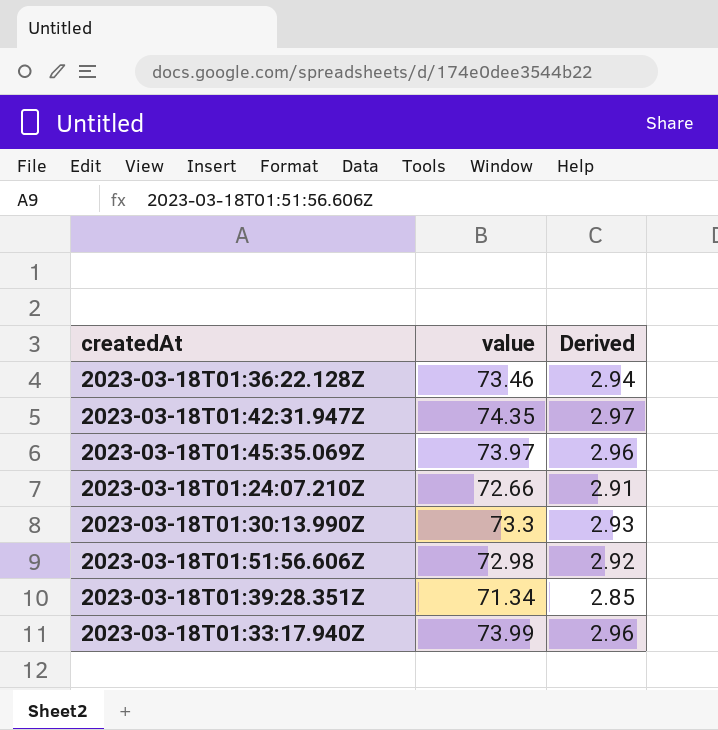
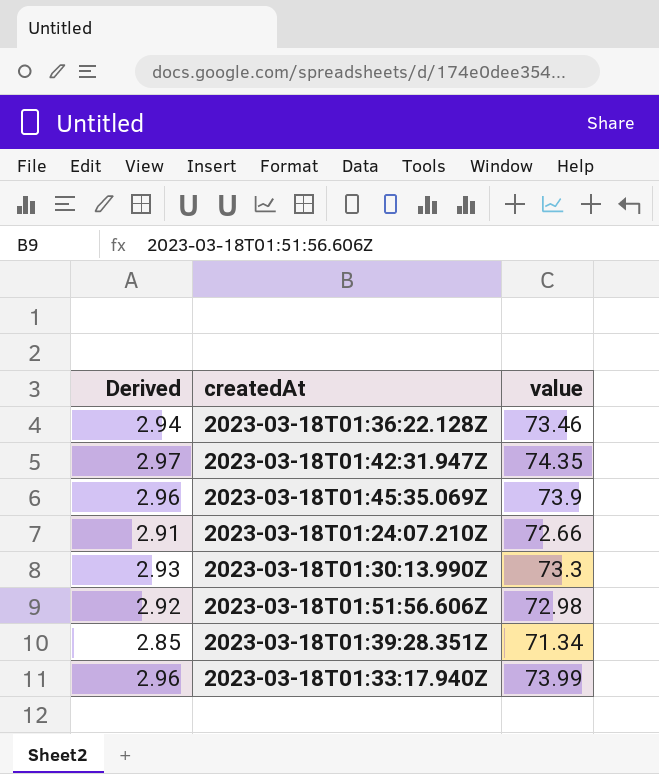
column Derived | position: 3 -> 1
2023-03-18T01:45:35.069Z | value: 73.97 -> 73.9

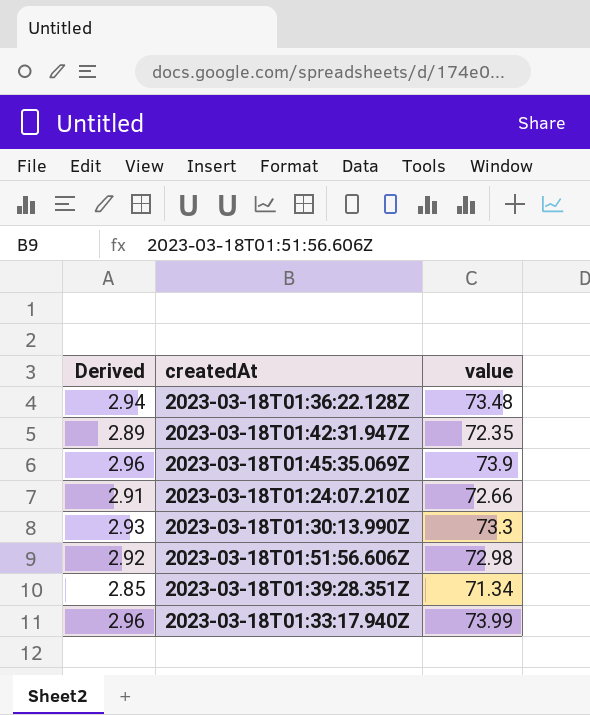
2023-03-18T01:36:22.128Z | value: 73.46 -> 73.48
2023-03-18T01:42:31.947Z | Derived: 2.97 -> 2.89
2023-03-18T01:42:31.947Z | value: 74.35 -> 72.35

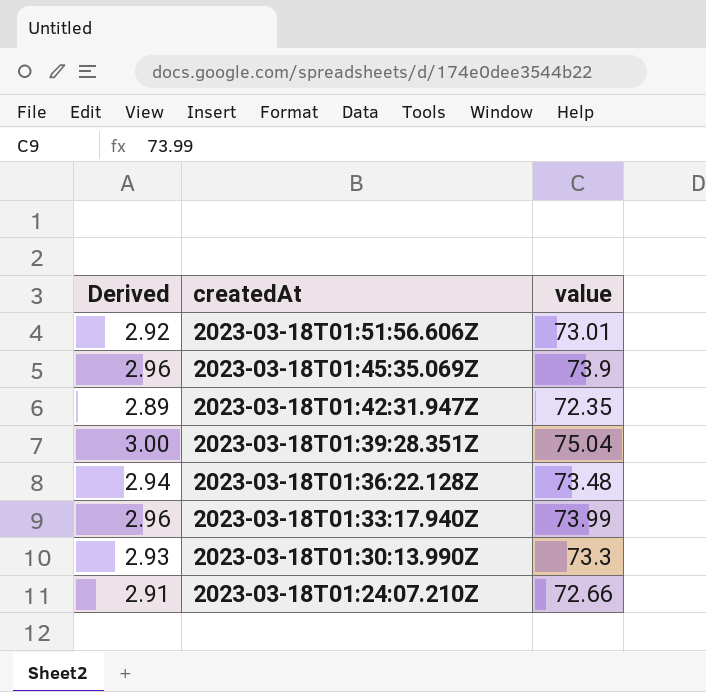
row order: none -> createdAt descending
2023-03-18T01:51:56.606Z | value: 72.98 -> 73.01
2023-03-18T01:39:28.351Z | Derived: 2.85 -> 3.00
2023-03-18T01:39:28.351Z | value: 71.34 -> 75.04

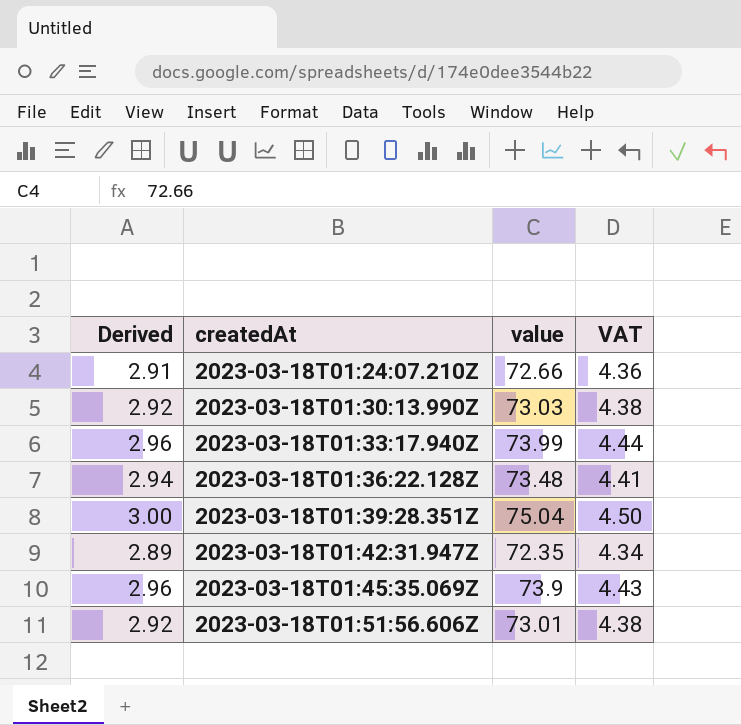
row order: createdAt descending -> createdAt ascending
column VAT | formula: none -> [value] * 0.06
2023-03-18T01:30:13.990Z | Derived: 2.93 -> 2.92
2023-03-18T01:30:13.990Z | value: 73.3 -> 73.03

